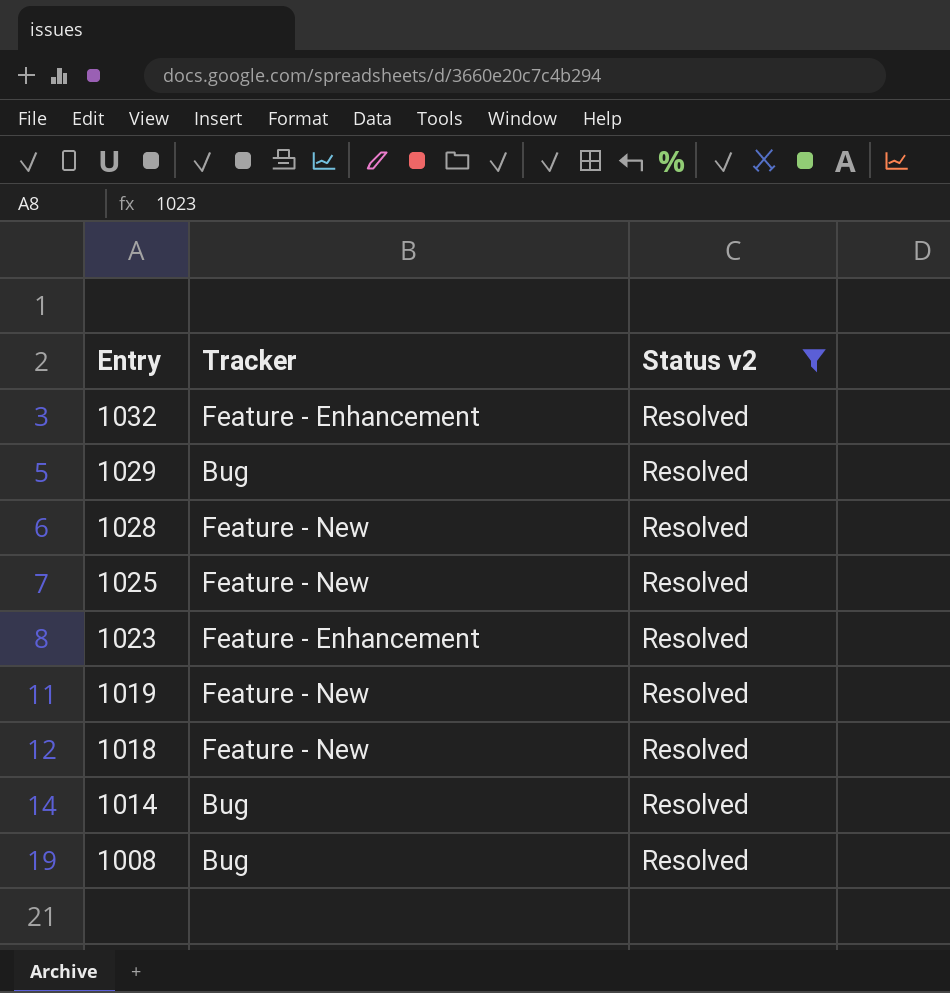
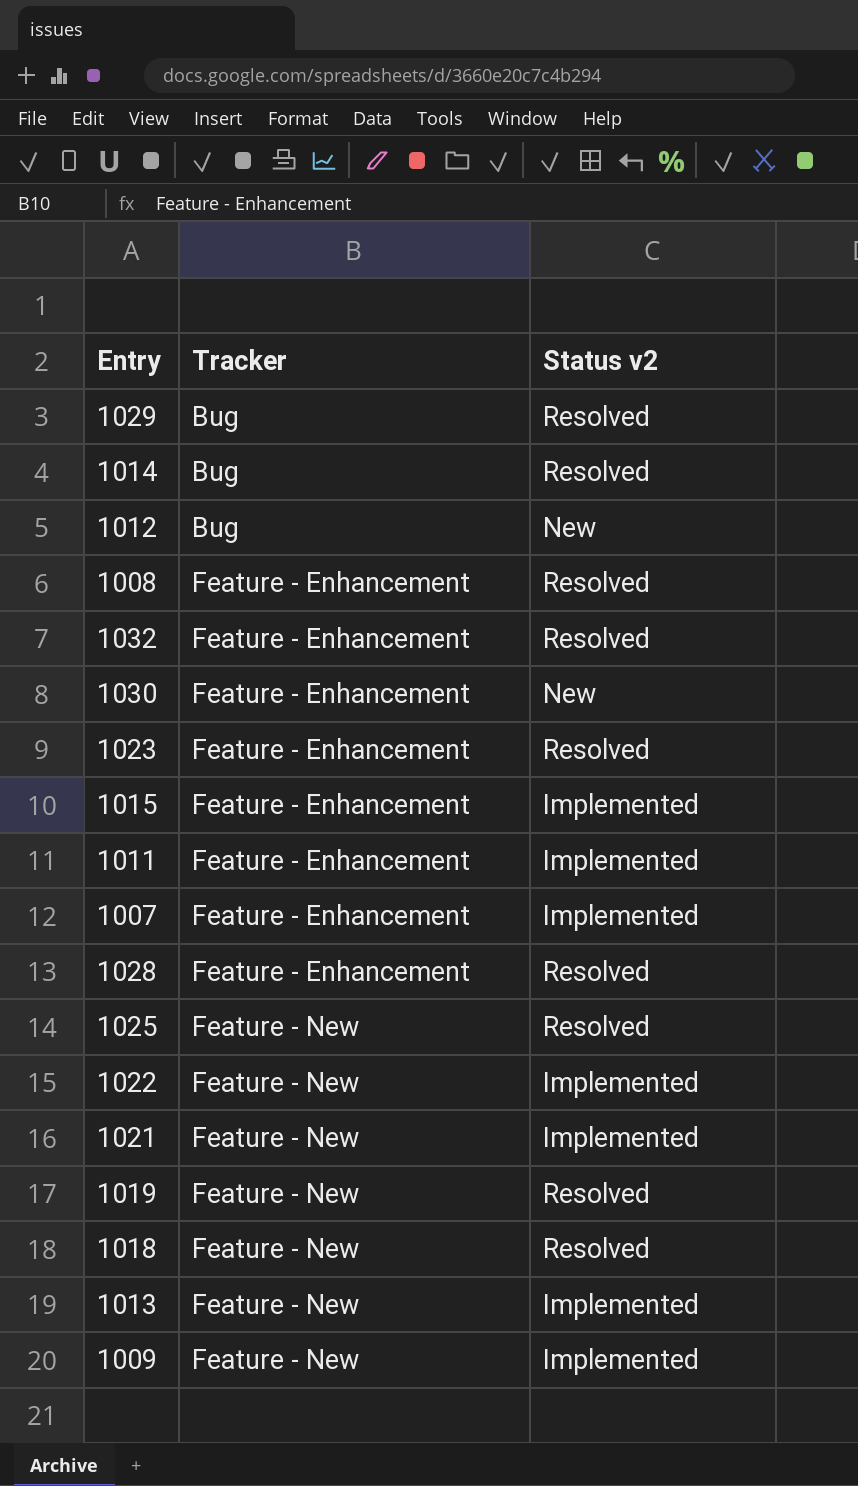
filter: Status v2 = Resolved -> none
row order: Entry descending -> Tracker ascending
1008 | Tracker: Bug -> Feature - Enhancement
1028 | Tracker: Feature - New -> Feature - Enhancement

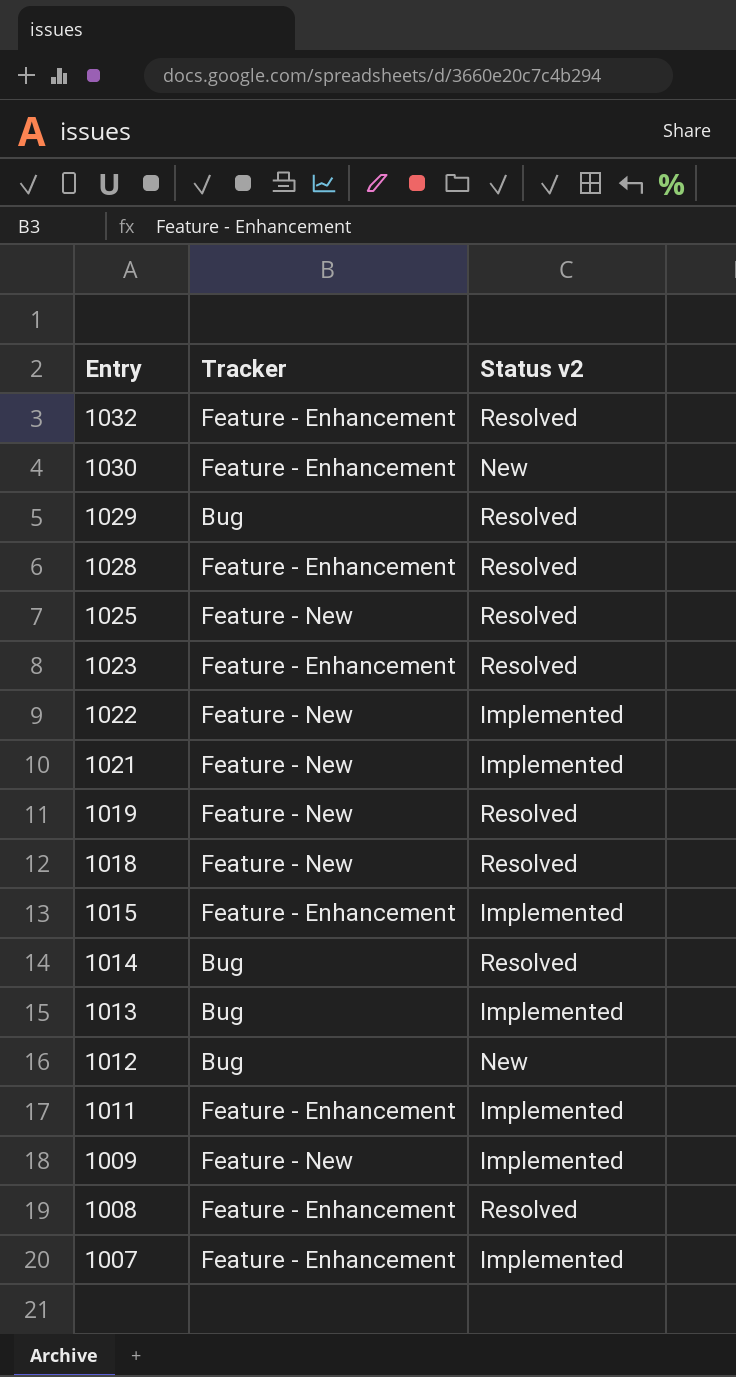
row order: Tracker ascending -> Entry descending
1013 | Tracker: Feature - New -> Bug

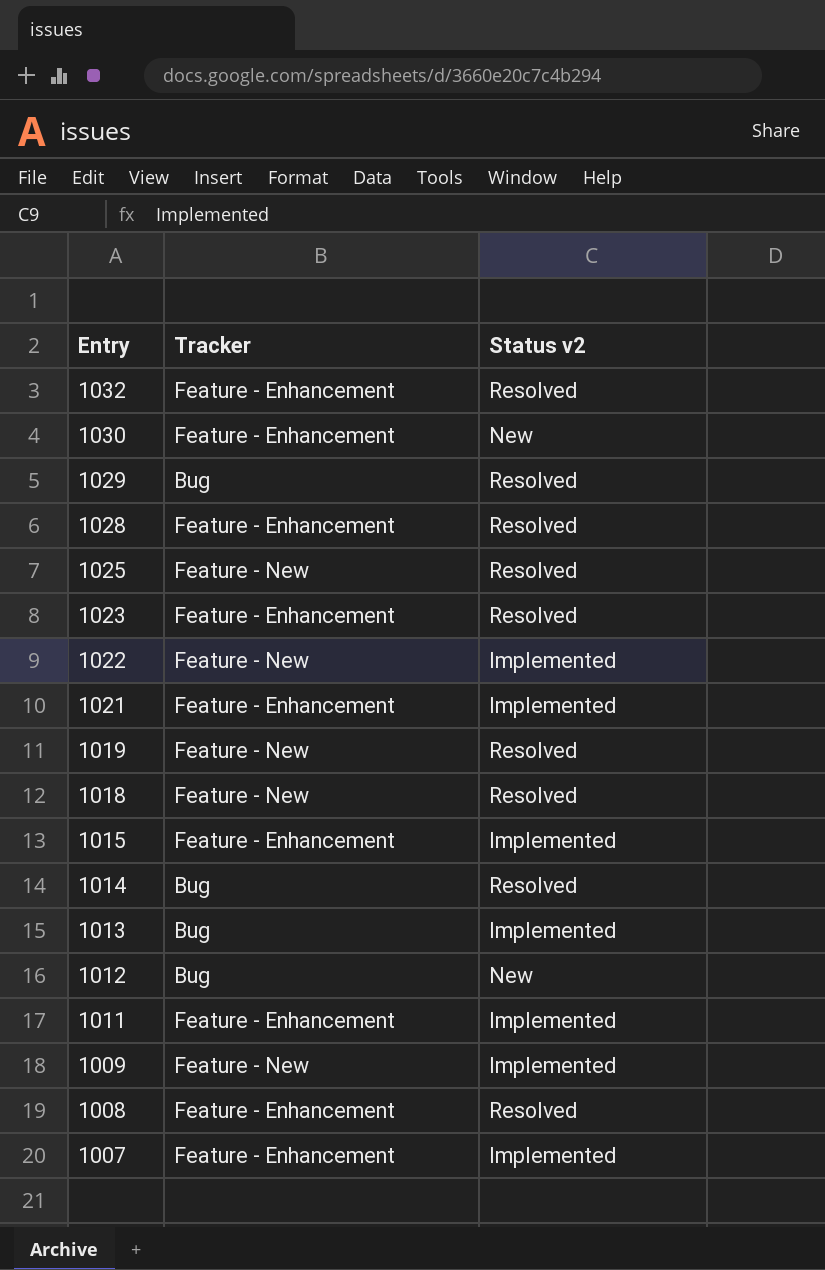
1021 | Tracker: Feature - New -> Feature - Enhancement

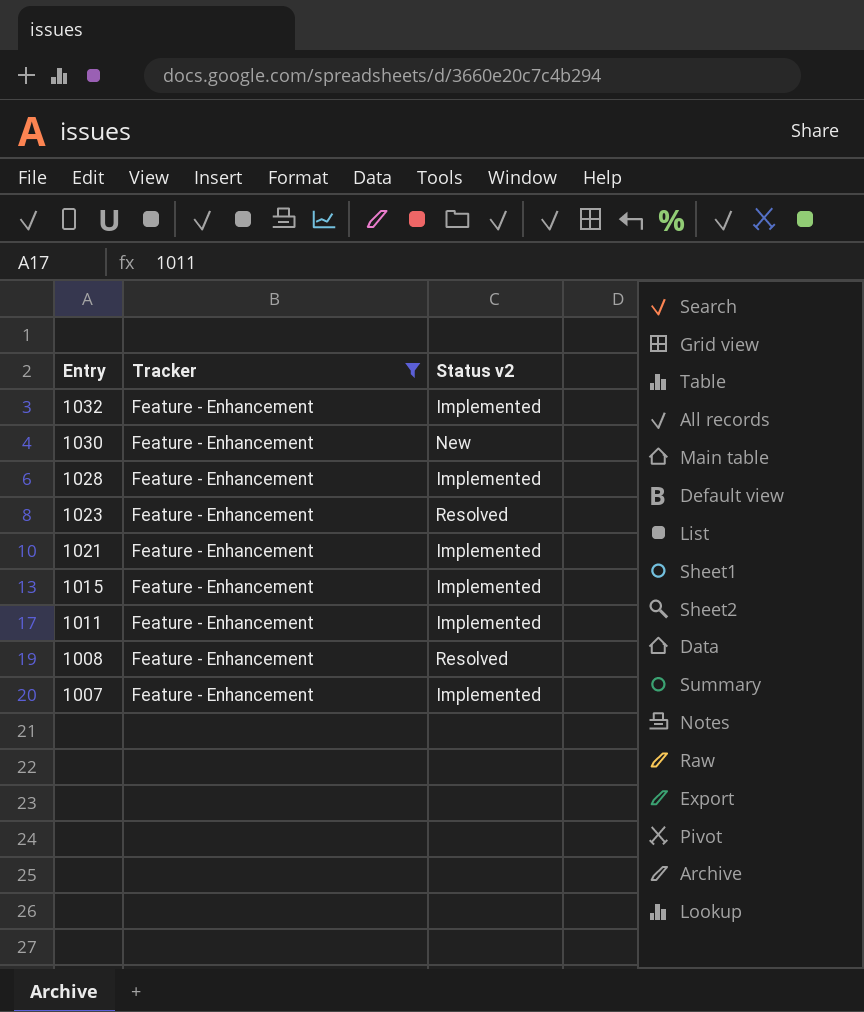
filter: none -> Tracker = Feature - Enhancement
1032 | Status v2: Resolved -> Implemented
1028 | Status v2: Resolved -> Implemented

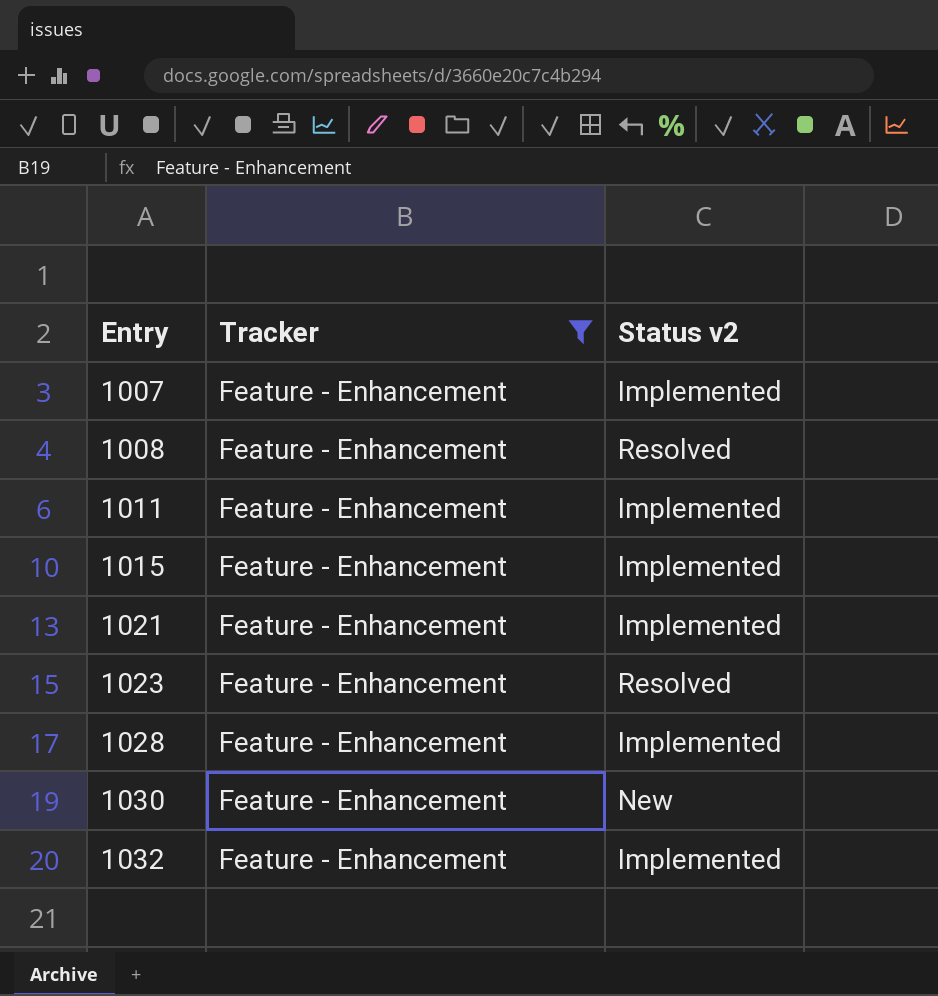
row order: Entry descending -> Entry ascending

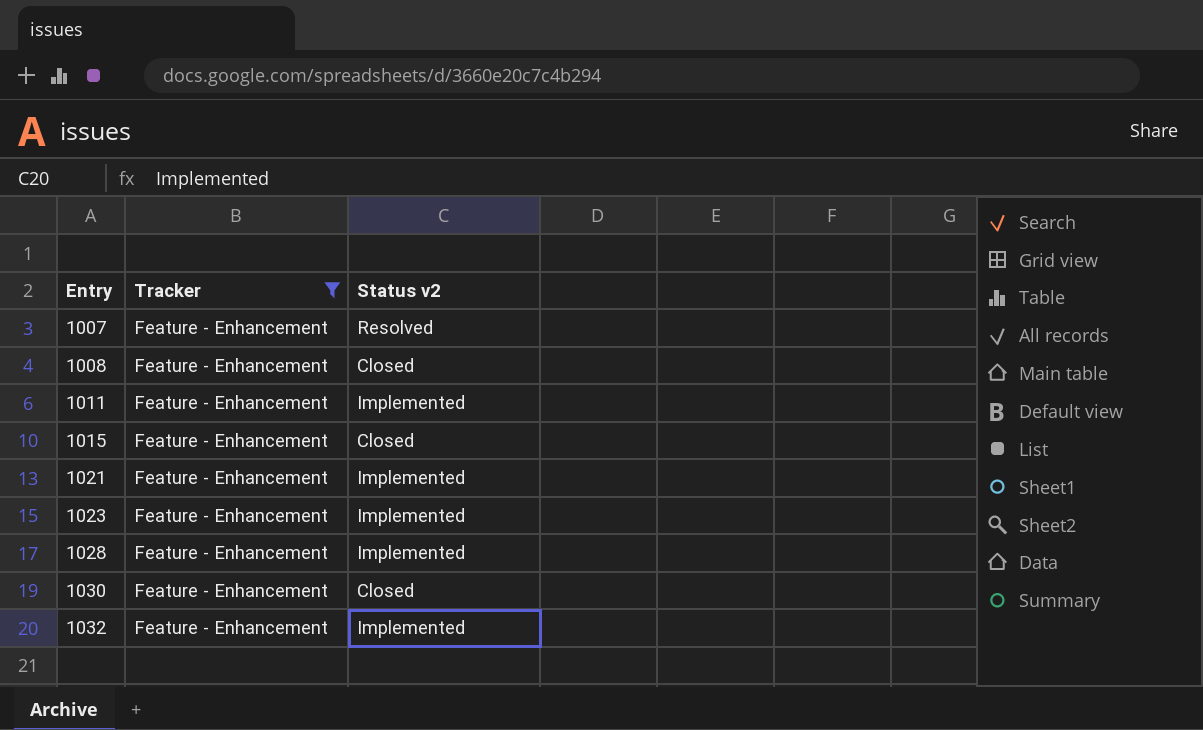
1007 | Status v2: Implemented -> Resolved
1008 | Status v2: Resolved -> Closed
1015 | Status v2: Implemented -> Closed
1023 | Status v2: Resolved -> Implemented
1030 | Status v2: New -> Closed

